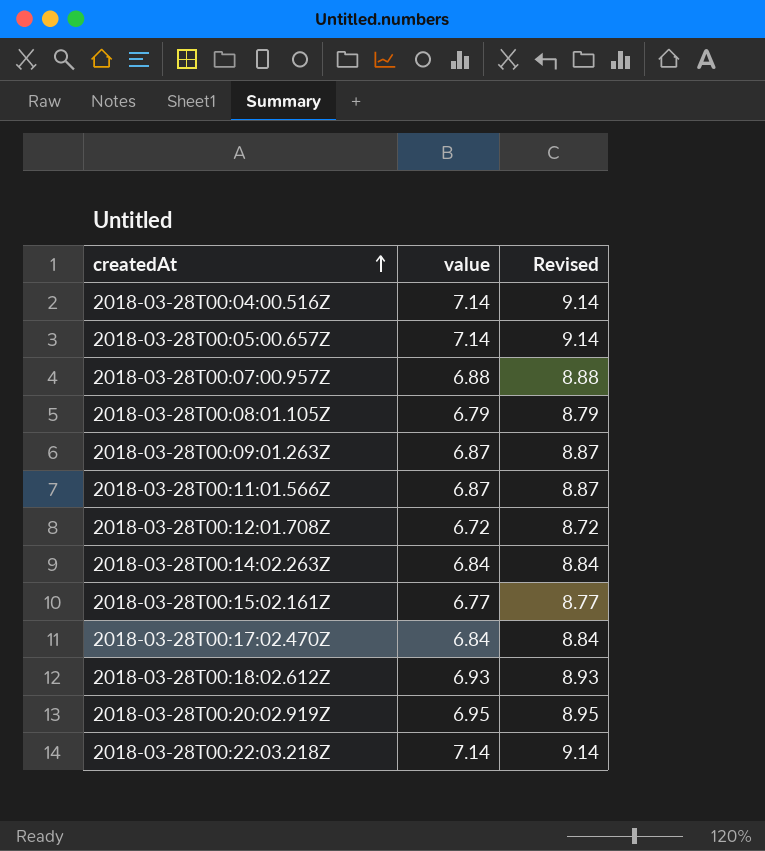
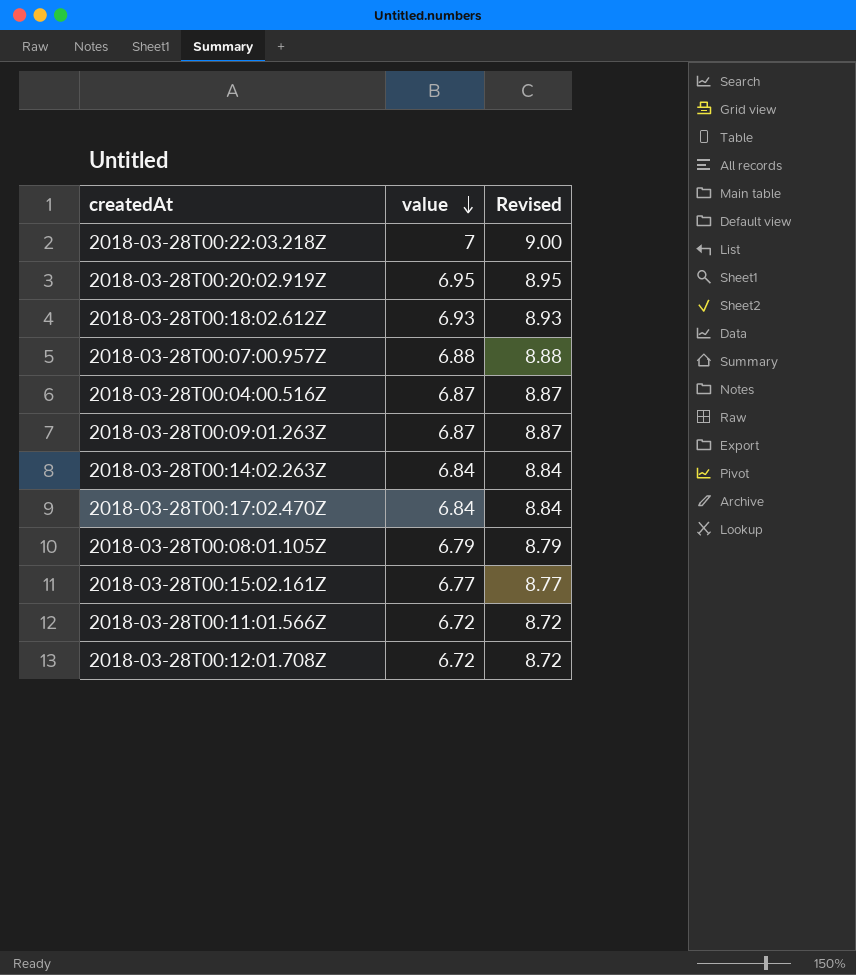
row order: createdAt ascending -> value descending
row 2018-03-28T00:05:00.657Z: 7.14 | 9.14 -> none
2018-03-28T00:22:03.218Z | value: 7.14 -> 7
2018-03-28T00:22:03.218Z | Revised: 9.14 -> 9.00
2018-03-28T00:04:00.516Z | value: 7.14 -> 6.87
2018-03-28T00:04:00.516Z | Revised: 9.14 -> 8.87
2018-03-28T00:11:01.566Z | value: 6.87 -> 6.72
2018-03-28T00:11:01.566Z | Revised: 8.87 -> 8.72

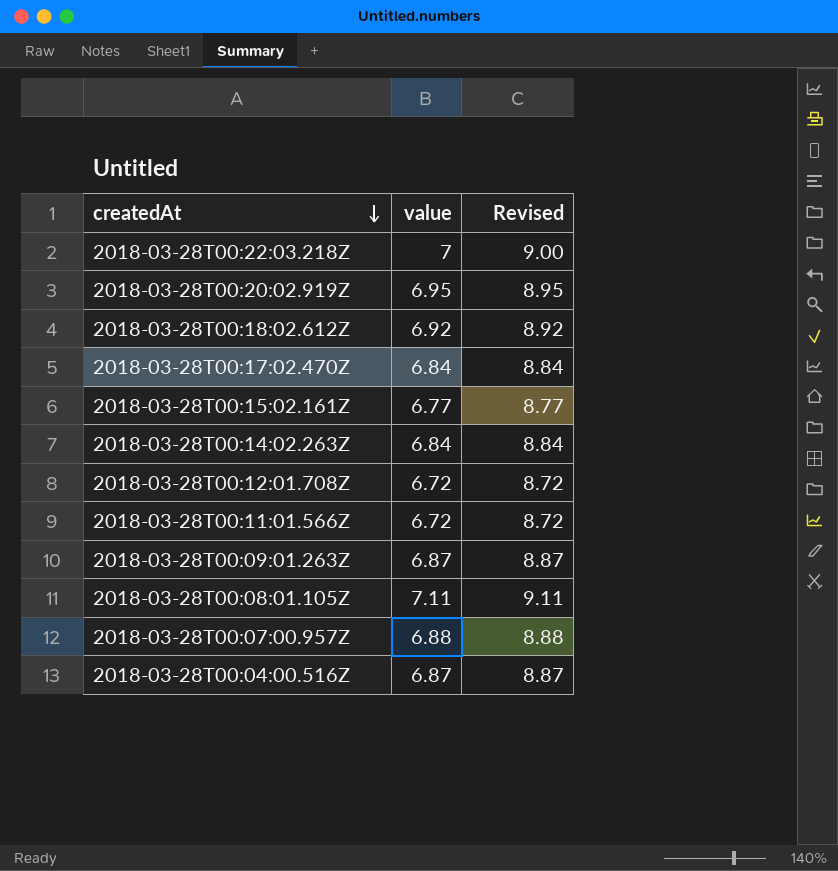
row order: value descending -> createdAt descending
2018-03-28T00:18:02.612Z | value: 6.93 -> 6.92
2018-03-28T00:18:02.612Z | Revised: 8.93 -> 8.92
2018-03-28T00:08:01.105Z | value: 6.79 -> 7.11
2018-03-28T00:08:01.105Z | Revised: 8.79 -> 9.11

